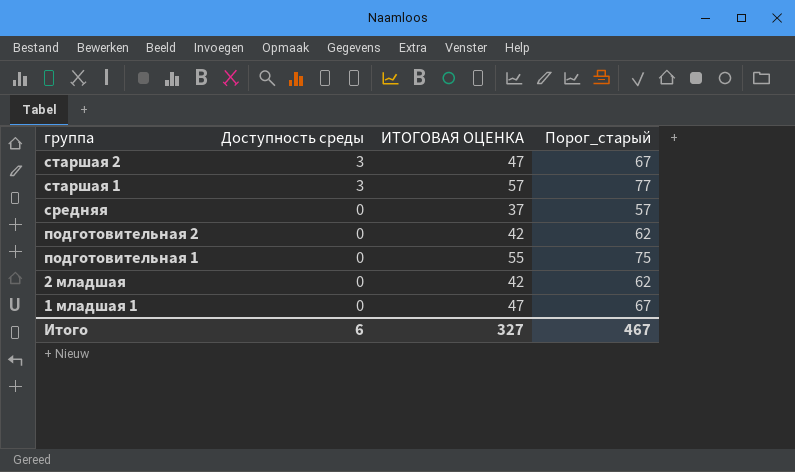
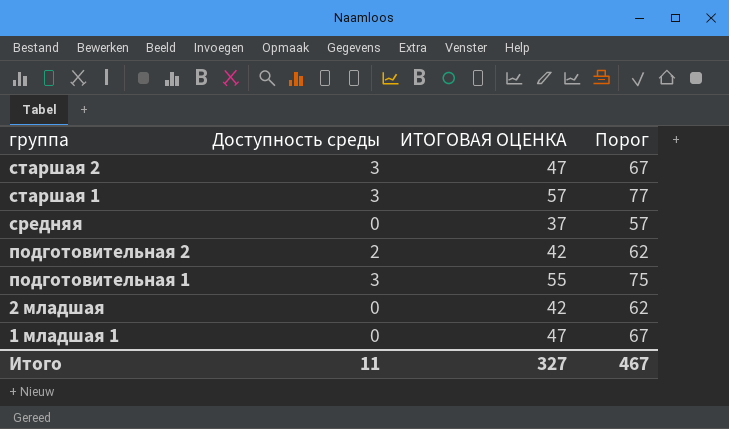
column name: Порог_старый -> Порог
подготовительная 2 | Доступность среды: 0 -> 2
подготовительная 1 | Доступность среды: 0 -> 3
Итого | Доступность среды: 6 -> 11

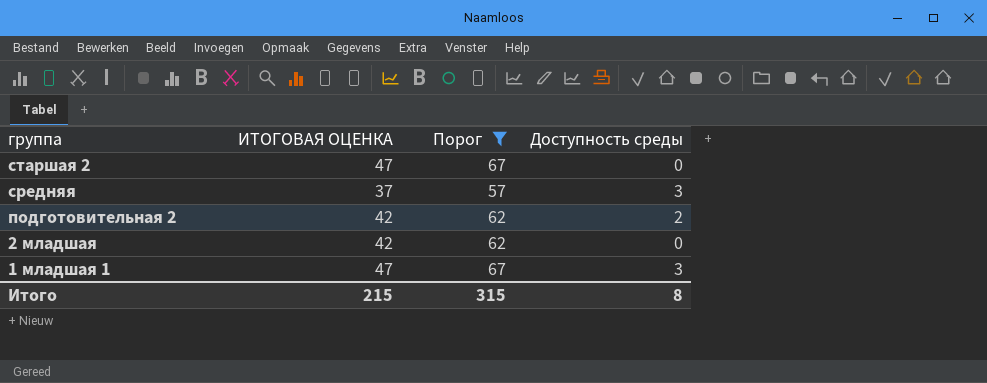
filter: none -> Порог <= 67
column Доступность среды | position: 2 -> 4
старшая 2 | Доступность среды: 3 -> 0
средняя | Доступность среды: 0 -> 3
1 младшая 1 | Доступность среды: 0 -> 3
Итого | ИТОГОВАЯ ОЦЕНКА: 327 -> 215
Итого | Порог: 467 -> 315
Итого | Доступность среды: 11 -> 8

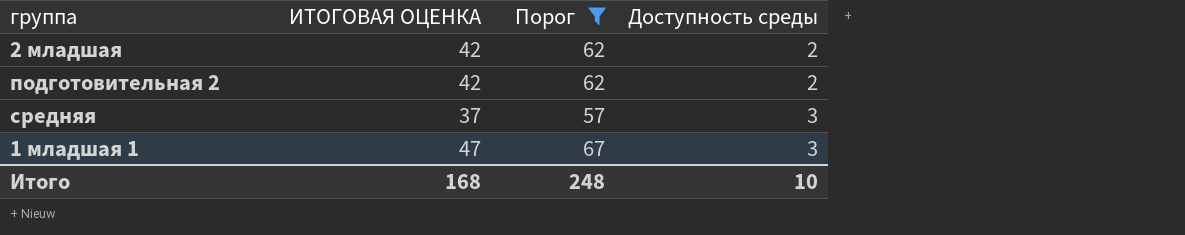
row order: группа descending -> Доступность среды ascending
row старшая 2: 47 | 67 | 0 -> none
2 младшая | Доступность среды: 0 -> 2
Итого | ИТОГОВАЯ ОЦЕНКА: 215 -> 168
Итого | Порог: 315 -> 248
Итого | Доступность среды: 8 -> 10

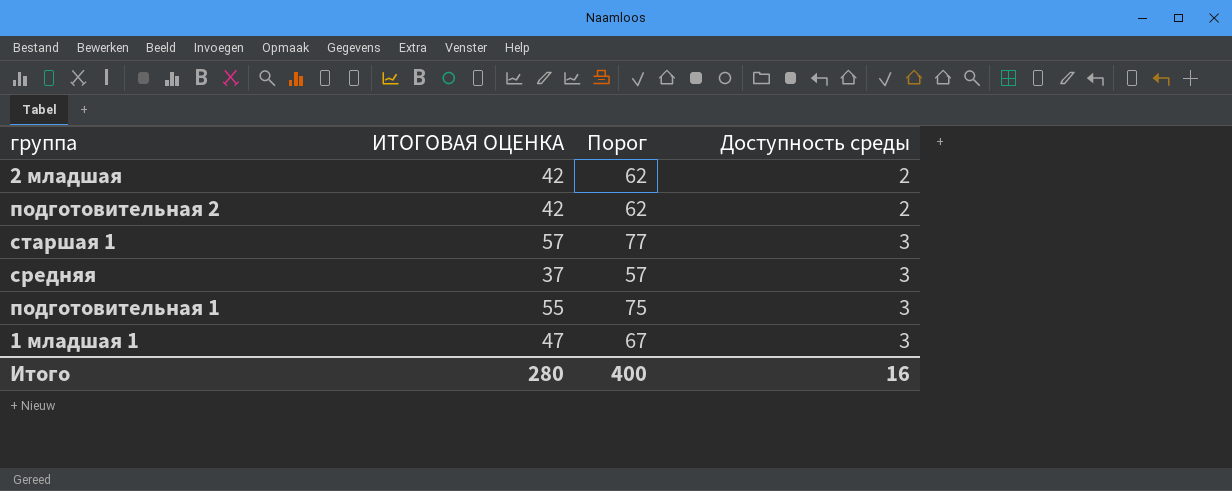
filter: Порог <= 67 -> none
Итого | ИТОГОВАЯ ОЦЕНКА: 168 -> 280
Итого | Порог: 248 -> 400
Итого | Доступность среды: 10 -> 16

